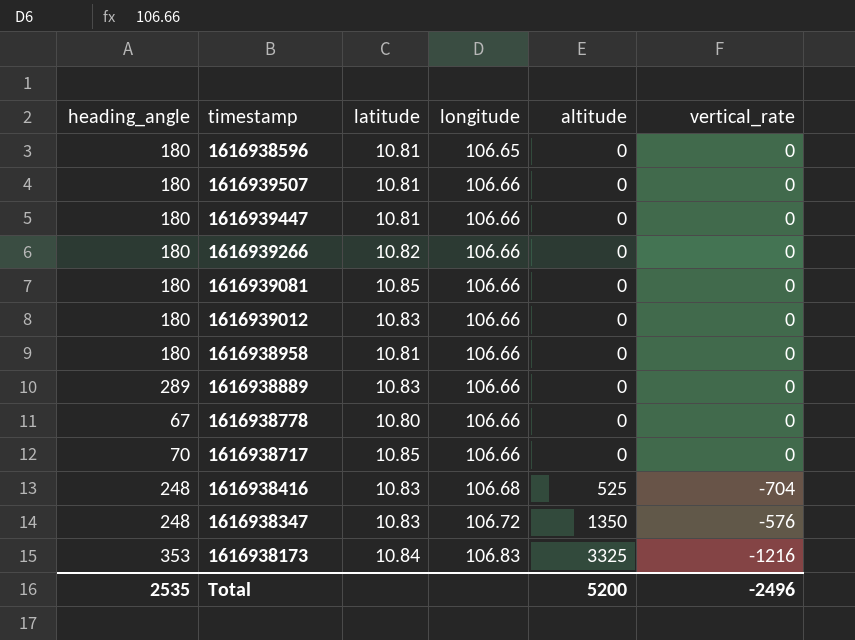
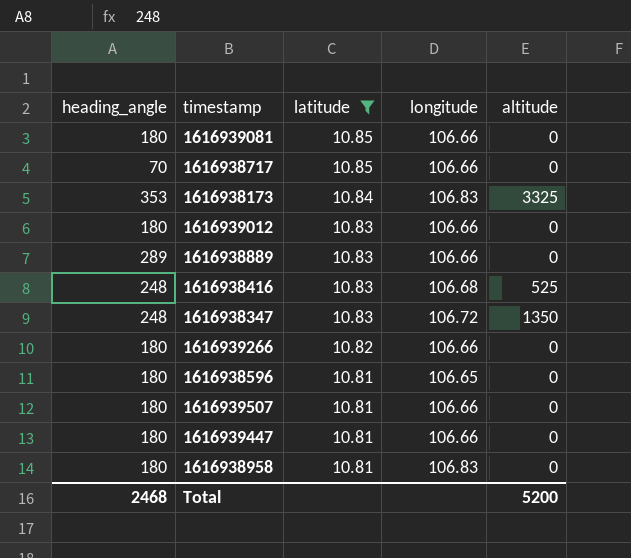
filter: none -> latitude != 10.80
row order: longitude ascending -> latitude descending
column vertical_rate | position: 6 -> none
1616938958 | longitude: 106.66 -> 106.83
Total | heading_angle: 2535 -> 2468

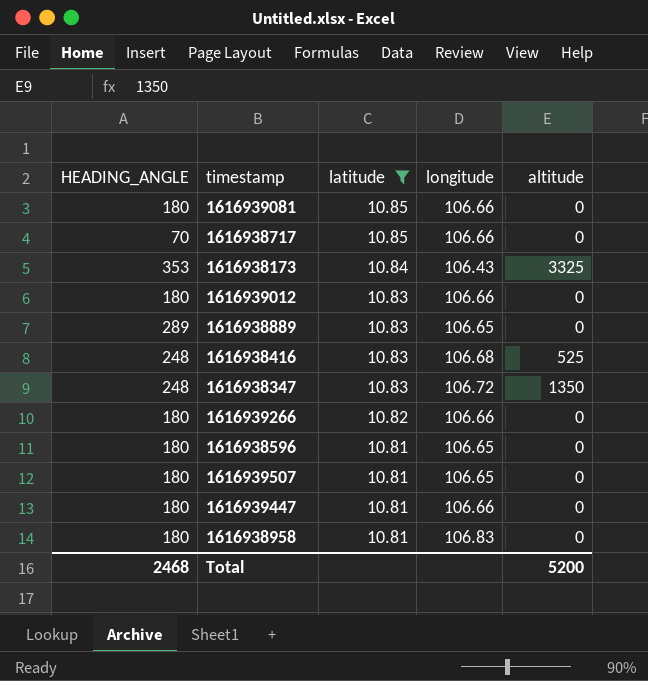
column name: heading_angle -> HEADING_ANGLE
1616938173 | longitude: 106.83 -> 106.43
1616938889 | longitude: 106.66 -> 106.65
1616939507 | longitude: 106.66 -> 106.65

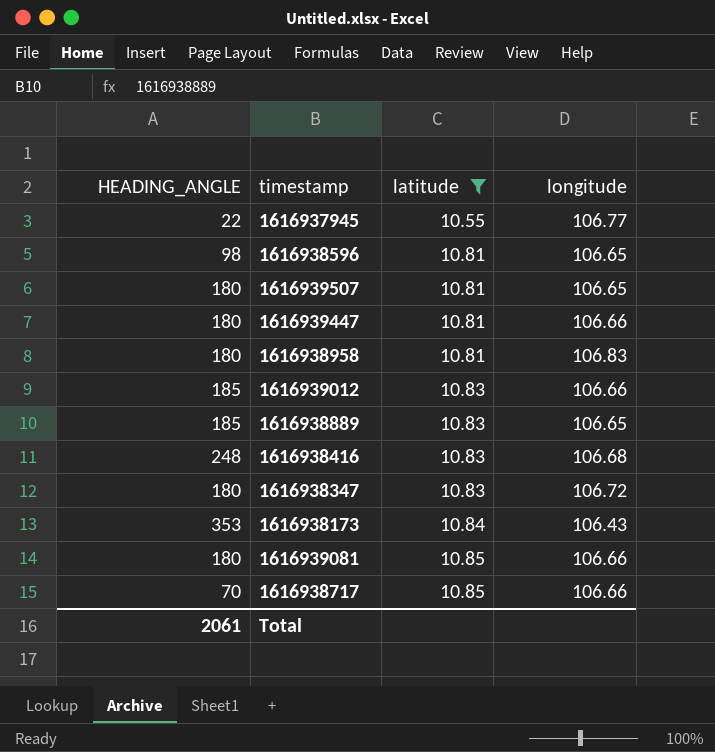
row order: latitude descending -> latitude ascending
column altitude | position: 5 -> none
row 1616939266: 180 | 10.82 | 106.66 | 0 -> none
row 1616937945: none -> 22 | 10.55 | 106.77
1616938596 | HEADING_ANGLE: 180 -> 98
1616939012 | HEADING_ANGLE: 180 -> 185
1616938889 | HEADING_ANGLE: 289 -> 185
1616938347 | HEADING_ANGLE: 248 -> 180
Total | HEADING_ANGLE: 2468 -> 2061

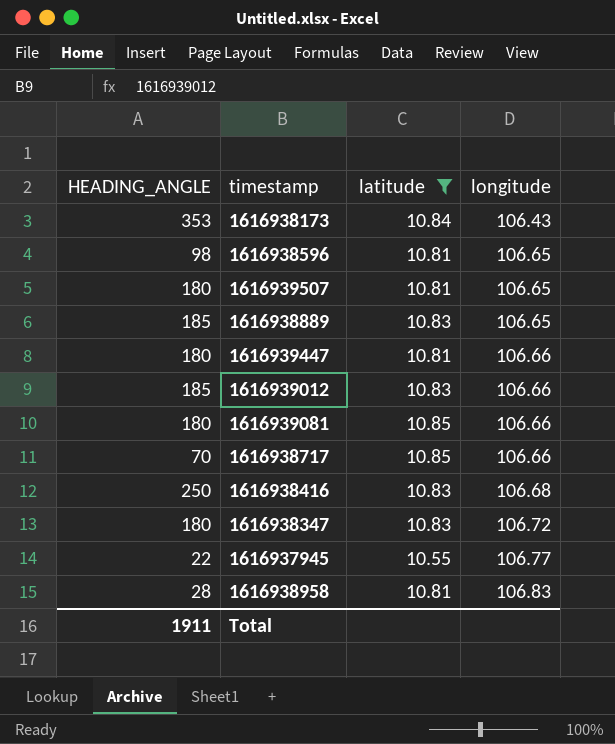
row order: latitude ascending -> longitude ascending
1616938416 | HEADING_ANGLE: 248 -> 250
1616938958 | HEADING_ANGLE: 180 -> 28
Total | HEADING_ANGLE: 2061 -> 1911

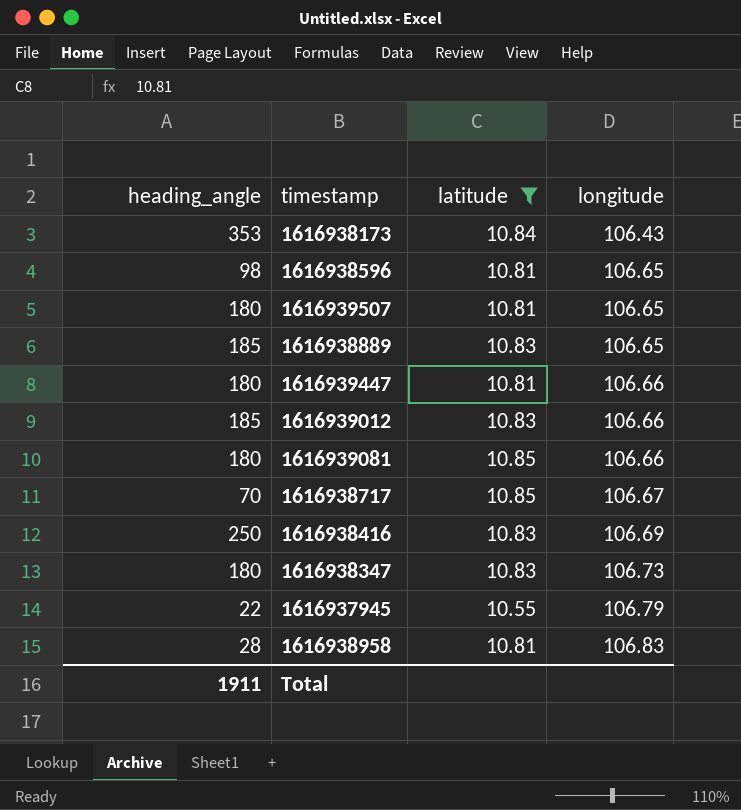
column name: HEADING_ANGLE -> heading_angle
1616938717 | longitude: 106.66 -> 106.67
1616938416 | longitude: 106.68 -> 106.69
1616938347 | longitude: 106.72 -> 106.73
1616937945 | longitude: 106.77 -> 106.79

